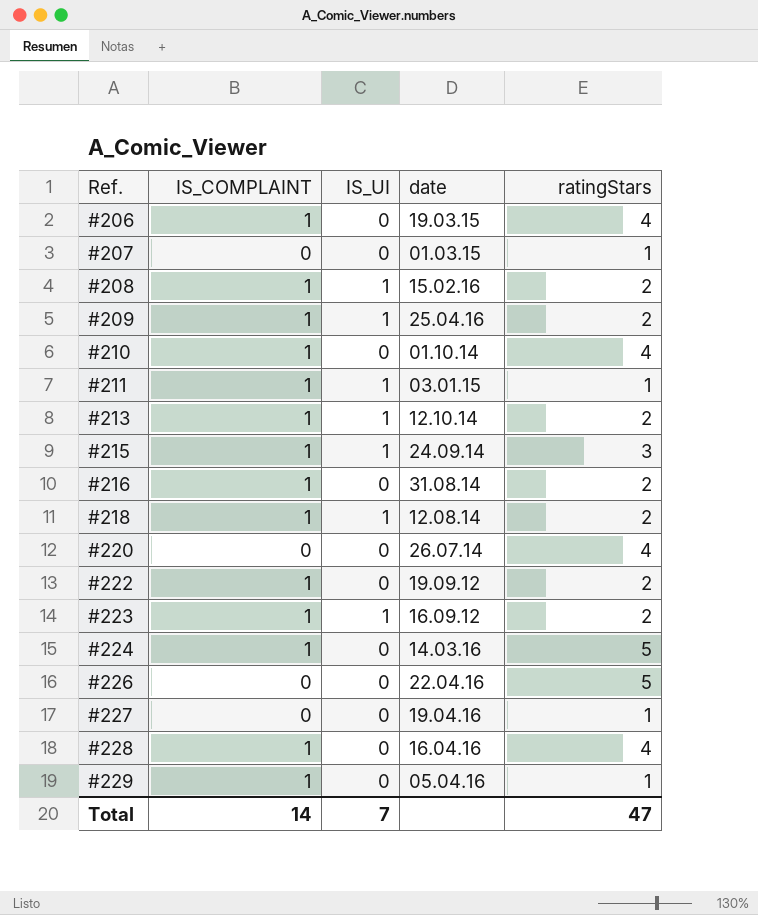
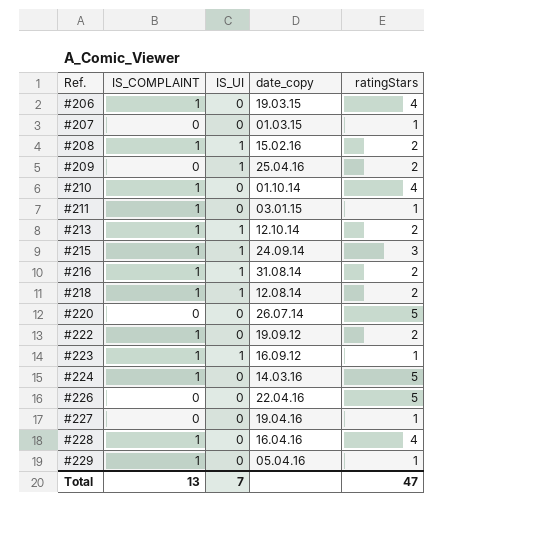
column name: date -> date_copy
#209 | IS_COMPLAINT: 1 -> 0
#211 | IS_UI: 1 -> 0
#216 | IS_UI: 0 -> 1
#220 | ratingStars: 4 -> 5
#223 | ratingStars: 2 -> 1
Total | IS_COMPLAINT: 14 -> 13

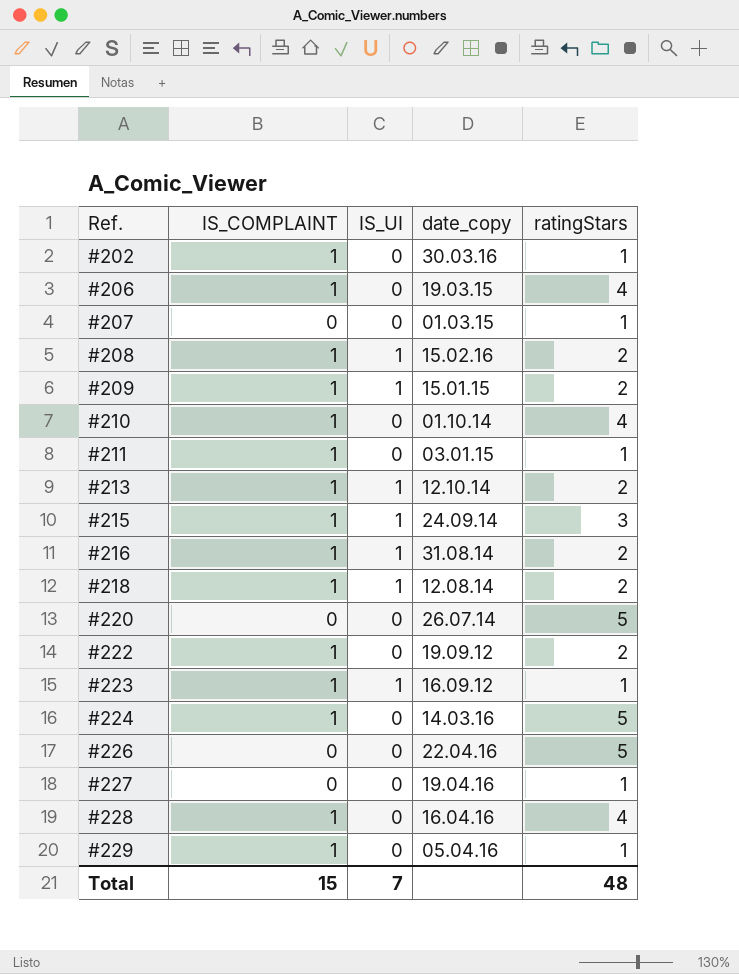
row #202: none -> 1 | 0 | 30.03.16 | 1
#209 | IS_COMPLAINT: 0 -> 1
#209 | date_copy: 25.04.16 -> 15.01.15
Total | IS_COMPLAINT: 13 -> 15
Total | ratingStars: 47 -> 48

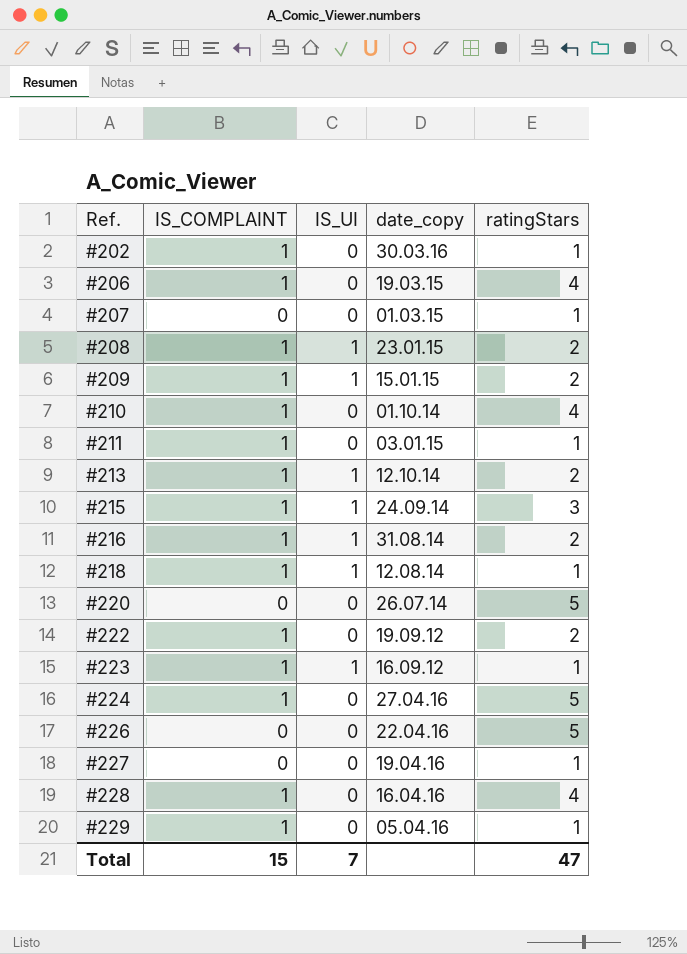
#208 | date_copy: 15.02.16 -> 23.01.15
#218 | ratingStars: 2 -> 1
#224 | date_copy: 14.03.16 -> 27.04.16
Total | ratingStars: 48 -> 47

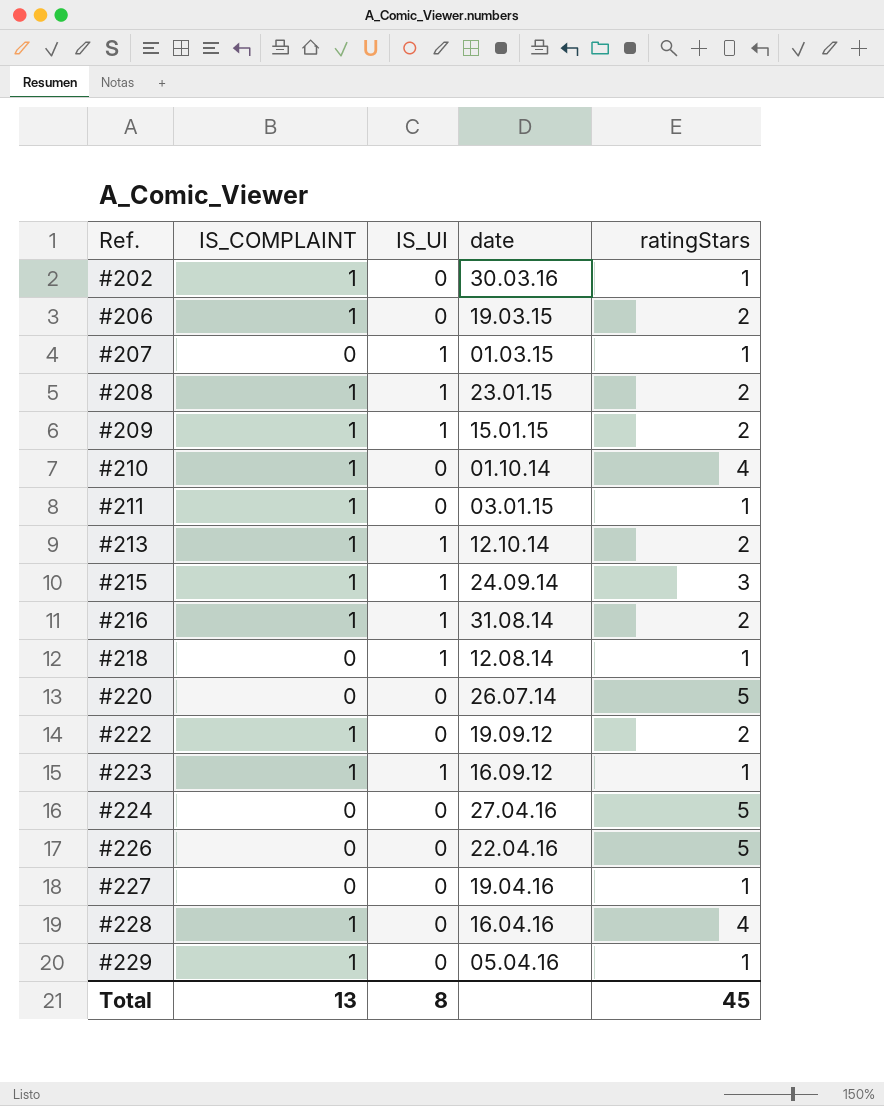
column name: date_copy -> date
#206 | ratingStars: 4 -> 2
#207 | IS_UI: 0 -> 1
#218 | IS_COMPLAINT: 1 -> 0
#224 | IS_COMPLAINT: 1 -> 0
Total | IS_COMPLAINT: 15 -> 13
Total | IS_UI: 7 -> 8
Total | ratingStars: 47 -> 45

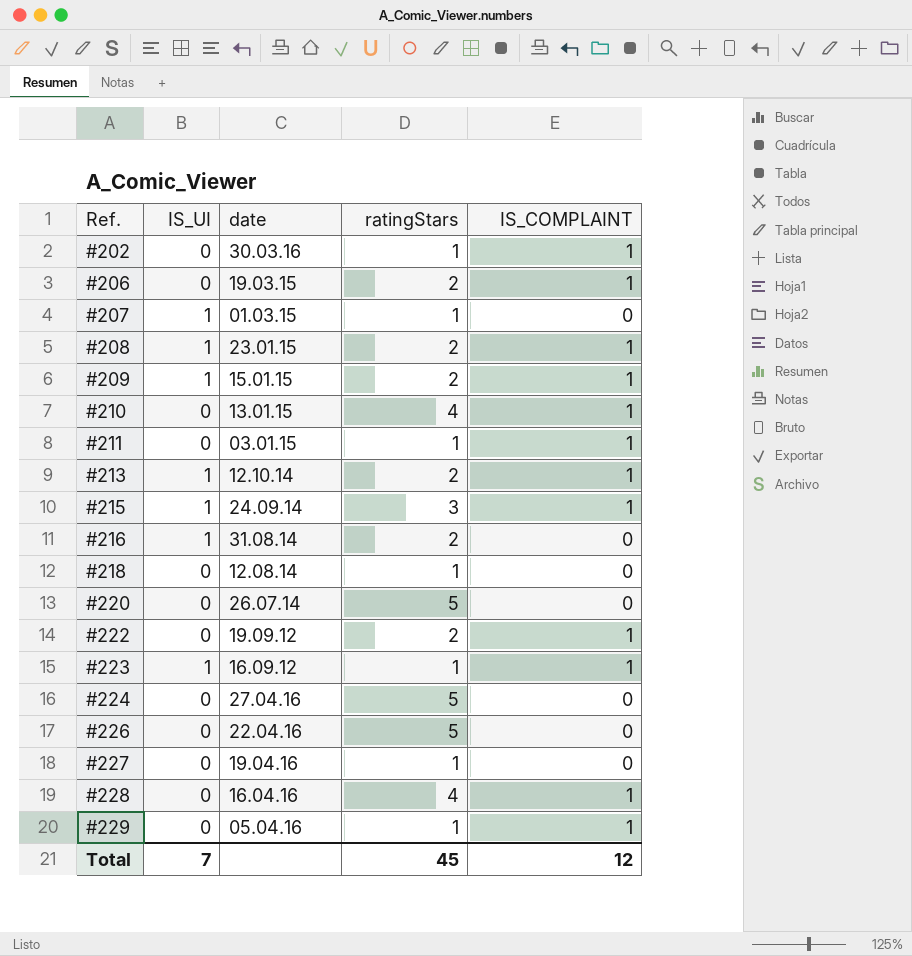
column IS_COMPLAINT | position: 2 -> 5
#210 | date: 01.10.14 -> 13.01.15
#216 | IS_COMPLAINT: 1 -> 0
#218 | IS_UI: 1 -> 0
Total | IS_UI: 8 -> 7
Total | IS_COMPLAINT: 13 -> 12

